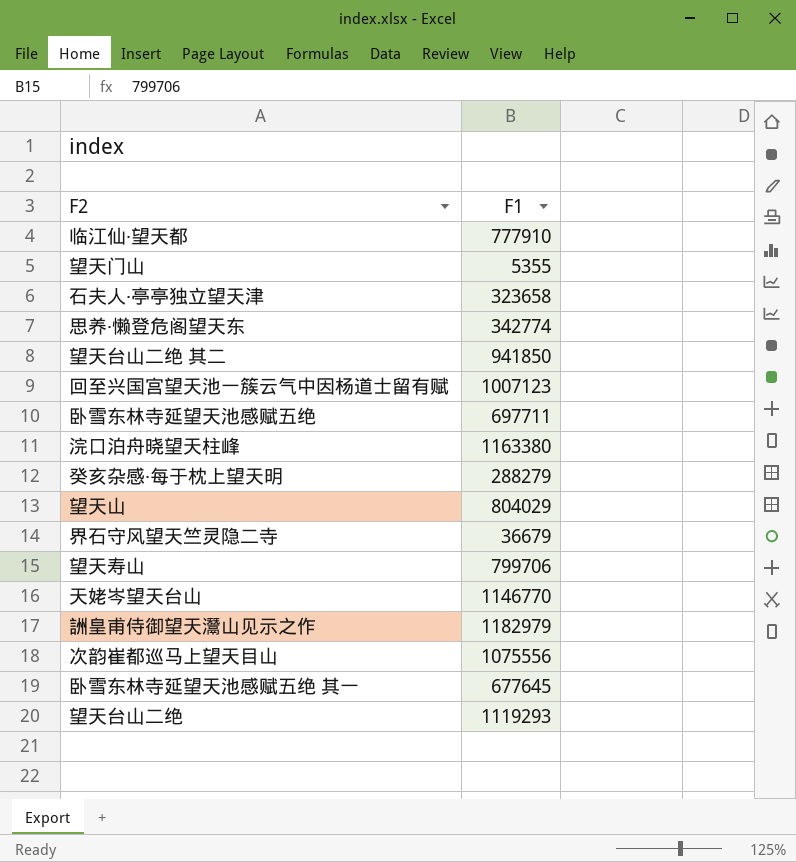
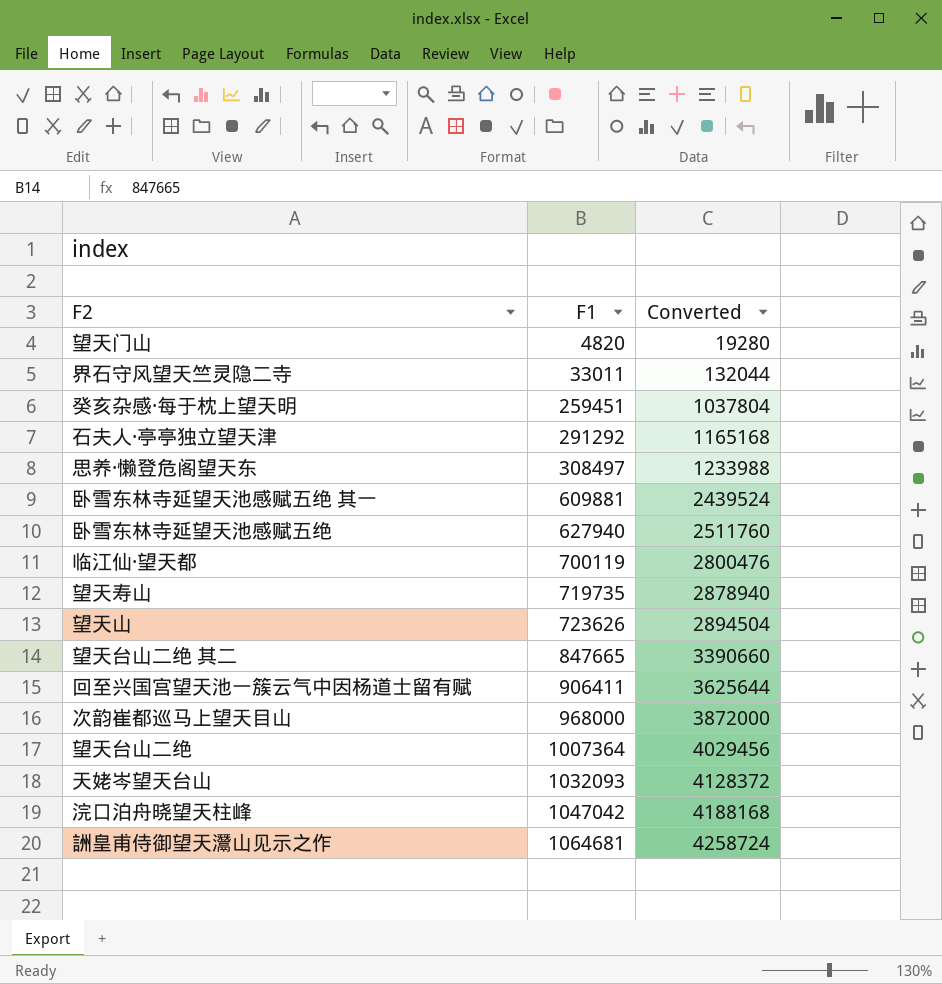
row order: none -> F1 ascending
column Converted | formula: none -> [F1] * 4
望天门山 | F1: 5355 -> 4820
界石守风望天竺灵隐二寺 | F1: 36679 -> 33011
癸亥杂感·每于枕上望天明 | F1: 288279 -> 259451
石夫人·亭亭独立望天津 | F1: 323658 -> 291292
思养·懒登危阁望天东 | F1: 342774 -> 308497
卧雪东林寺延望天池感赋五绝 其一 | F1: 677645 -> 609881
卧雪东林寺延望天池感赋五绝 | F1: 697711 -> 627940
临江仙·望天都 | F1: 777910 -> 700119
望天寿山 | F1: 799706 -> 719735
望天山 | F1: 804029 -> 723626
望天台山二绝 其二 | F1: 941850 -> 847665
回至兴国宫望天池一簇云气中因杨道士留有赋 | F1: 1007123 -> 906411
次韵崔都巡马上望天目山 | F1: 1075556 -> 968000
望天台山二绝 | F1: 1119293 -> 1007364
天姥岑望天台山 | F1: 1146770 -> 1032093
浣口泊舟晓望天柱峰 | F1: 1163380 -> 1047042
詶皇甫侍御望天灊山见示之作 | F1: 1182979 -> 1064681

